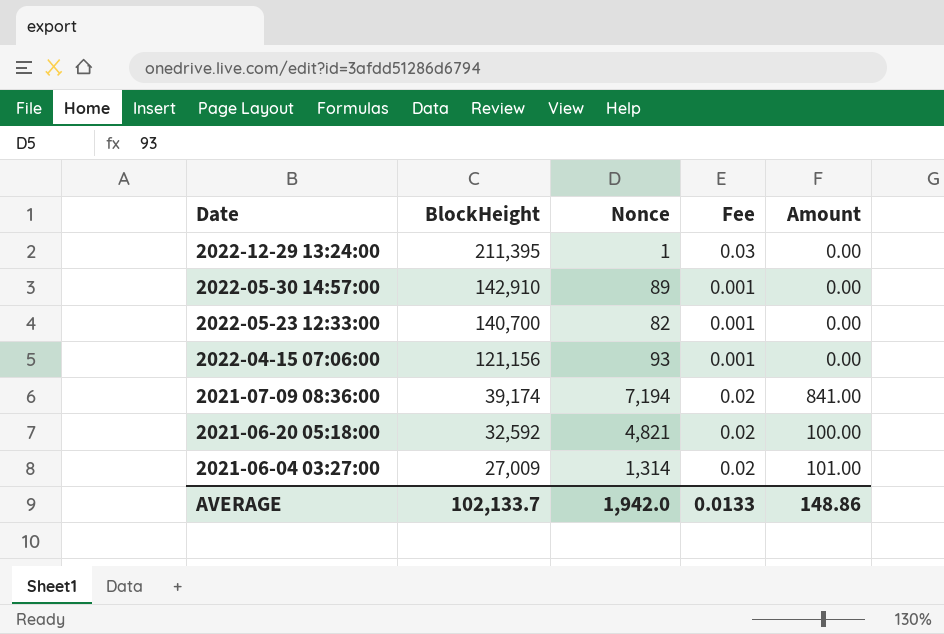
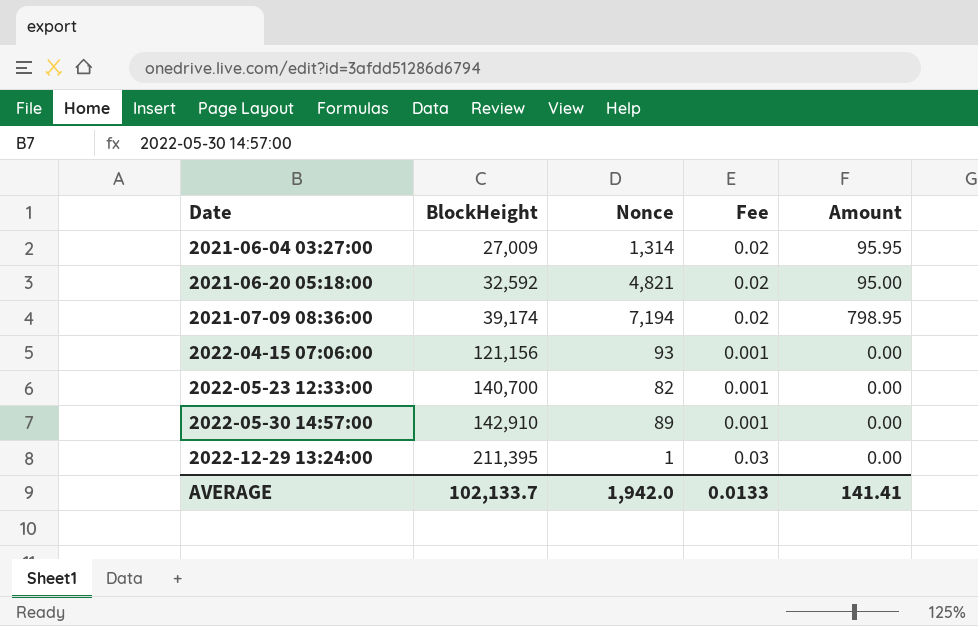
row order: Date descending -> Date ascending
2021-06-04 03:27:00 | Amount: 101.00 -> 95.95
2021-06-20 05:18:00 | Amount: 100.00 -> 95.00
2021-07-09 08:36:00 | Amount: 841.00 -> 798.95
AVERAGE | Amount: 148.86 -> 141.41

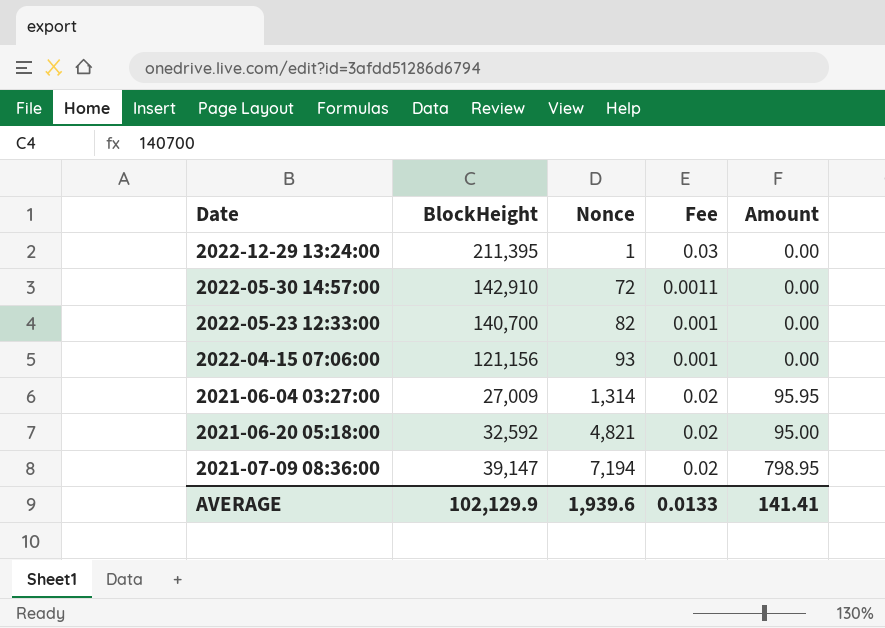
row order: Date ascending -> Nonce ascending
2022-05-30 14:57:00 | Nonce: 89 -> 72
2022-05-30 14:57:00 | Fee: 0.001 -> 0.0011
2021-07-09 08:36:00 | BlockHeight: 39,174 -> 39,147
AVERAGE | BlockHeight: 102,133.7 -> 102,129.9
AVERAGE | Nonce: 1,942.0 -> 1,939.6

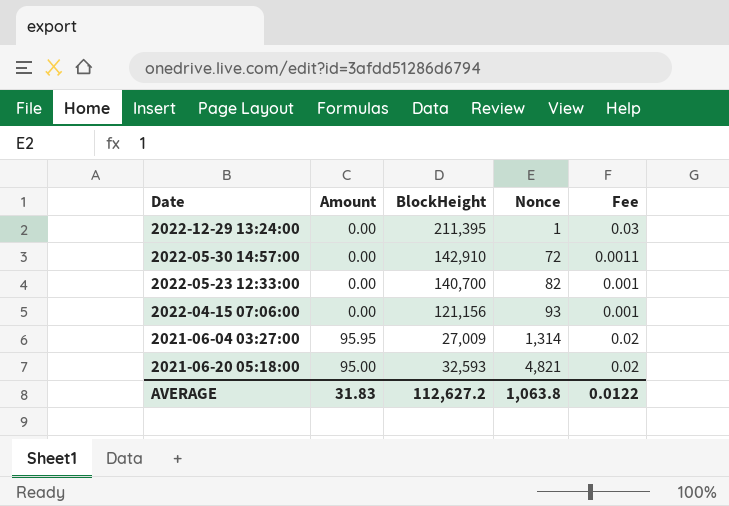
column Amount | position: 5 -> 2
row 2021-07-09 08:36:00: 39,147 | 7,194 | 0.02 | 798.95 -> none
2021-06-20 05:18:00 | BlockHeight: 32,592 -> 32,593
AVERAGE | Amount: 141.41 -> 31.83
AVERAGE | BlockHeight: 102,129.9 -> 112,627.2
AVERAGE | Nonce: 1,939.6 -> 1,063.8
AVERAGE | Fee: 0.0133 -> 0.0122

